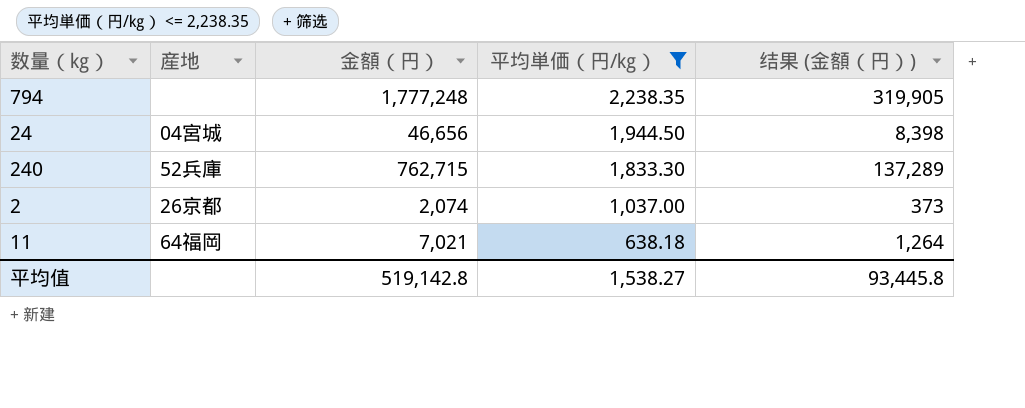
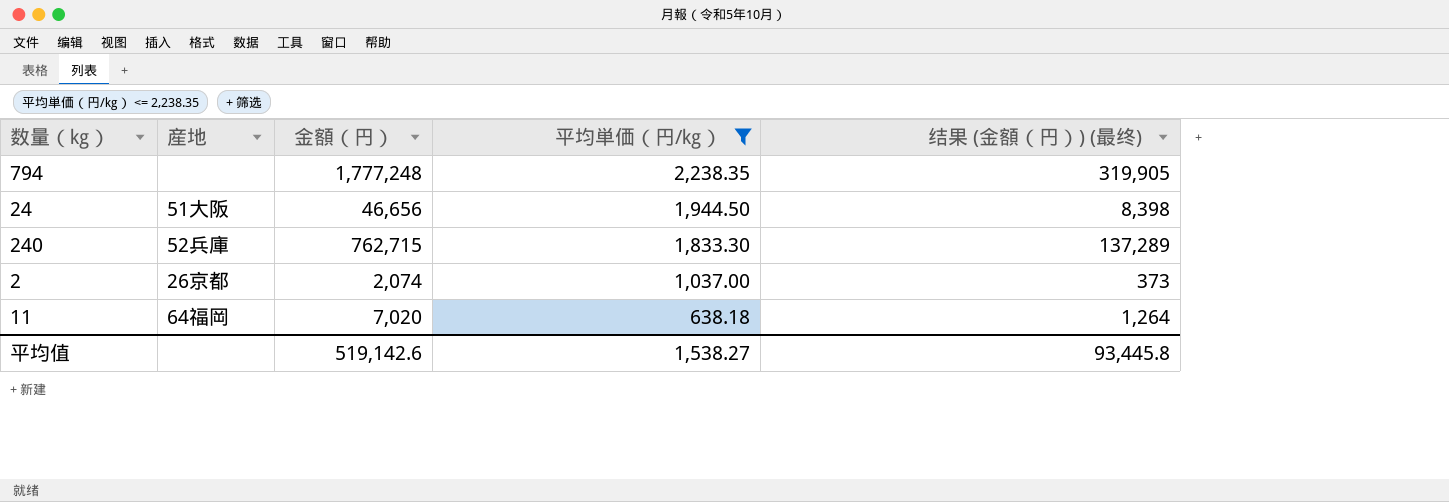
column name: 结果 (金額（円）) -> 结果 (金額（円）) (最终)
24 | 産地: 04宮城 -> 51大阪
11 | 金額（円）: 7,021 -> 7,020
平均值 | 金額（円）: 519,142.8 -> 519,142.6

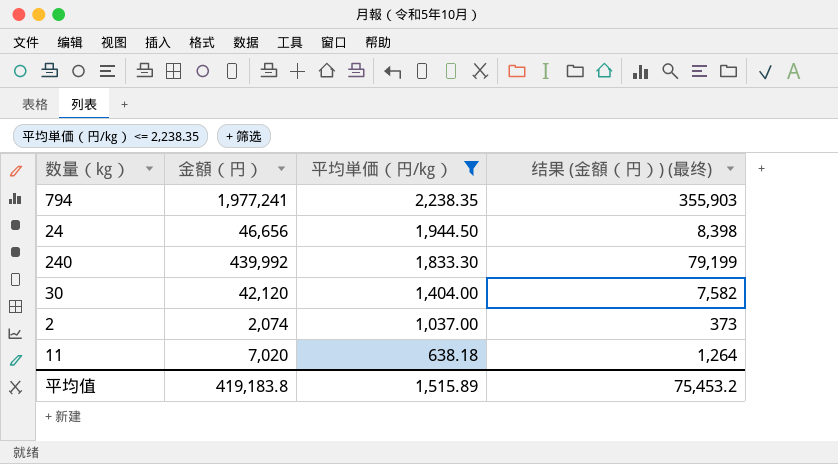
column 産地 | position: 2 -> none
794 | 金額（円）: 1,777,248 -> 1,977,241
794 | 结果 (金額（円）) (最终): 319,905 -> 355,903
240 | 金額（円）: 762,715 -> 439,992
240 | 结果 (金額（円）) (最终): 137,289 -> 79,199
row 30: none -> 42,120 | 1,404.00 | 7,582
平均值 | 金額（円）: 519,142.6 -> 419,183.8
平均值 | 平均単価（円/㎏）: 1,538.27 -> 1,515.89
平均值 | 结果 (金額（円）) (最终): 93,445.8 -> 75,453.2

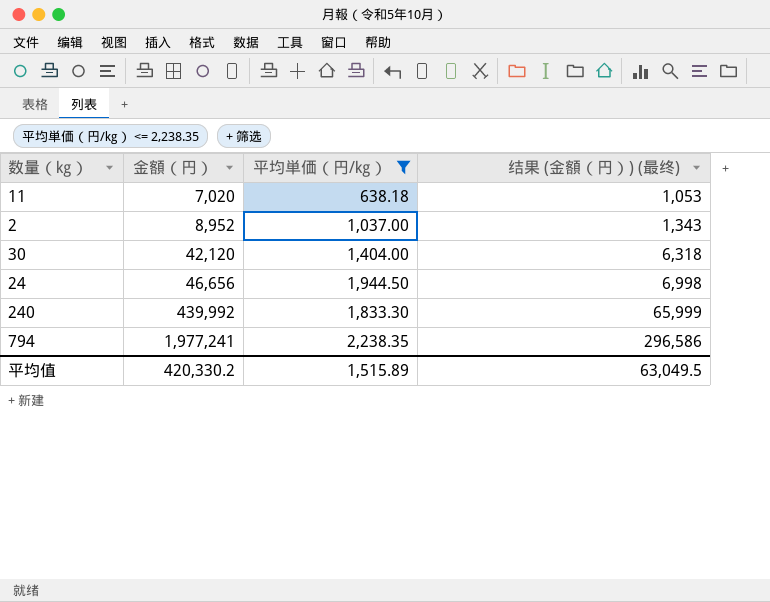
row order: 平均単価（円/㎏） descending -> 金額（円） ascending
column 结果 (金額（円）) (最终) | formula: [金額（円）] * 0.18 -> [金額（円）] * 0.15
2 | 金額（円）: 2,074 -> 8,952
平均值 | 金額（円）: 419,183.8 -> 420,330.2
平均值 | 结果 (金額（円）) (最终): 75,453.2 -> 63,049.5

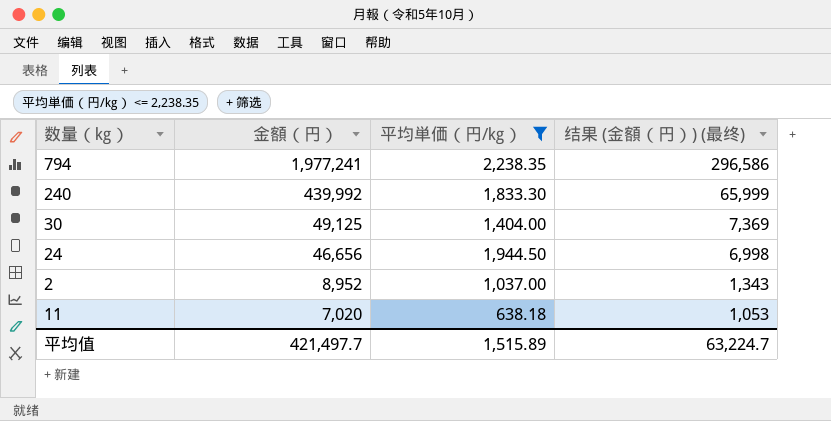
row order: 金額（円） ascending -> 金額（円） descending
30 | 金額（円）: 42,120 -> 49,125
30 | 结果 (金額（円）) (最终): 6,318 -> 7,369
平均值 | 金額（円）: 420,330.2 -> 421,497.7
平均值 | 结果 (金額（円）) (最终): 63,049.5 -> 63,224.7

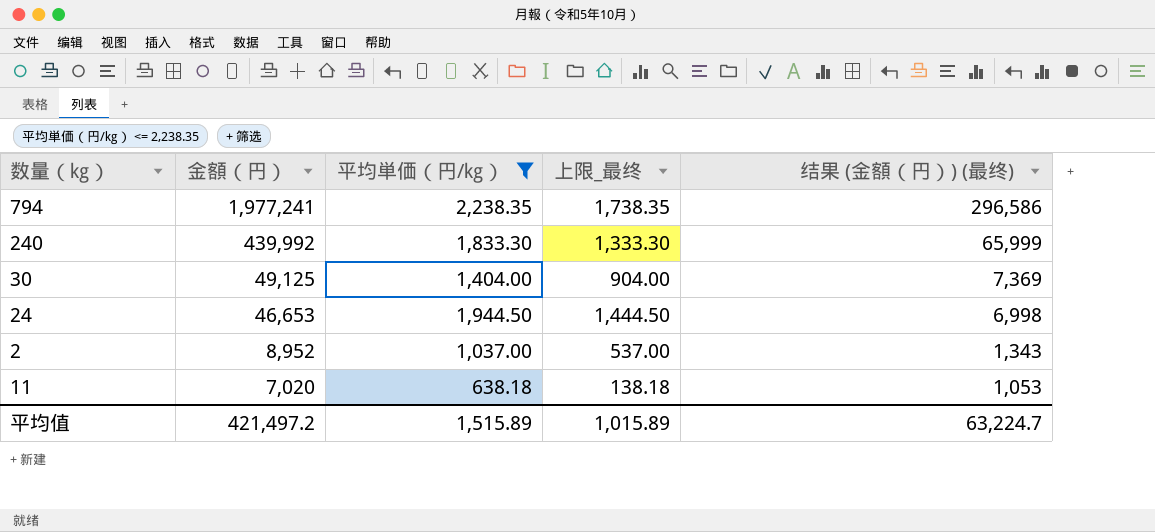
column 上限_最终 | formula: none -> [平均単価（円/㎏）] - 500
24 | 金額（円）: 46,656 -> 46,653
平均值 | 金額（円）: 421,497.7 -> 421,497.2

